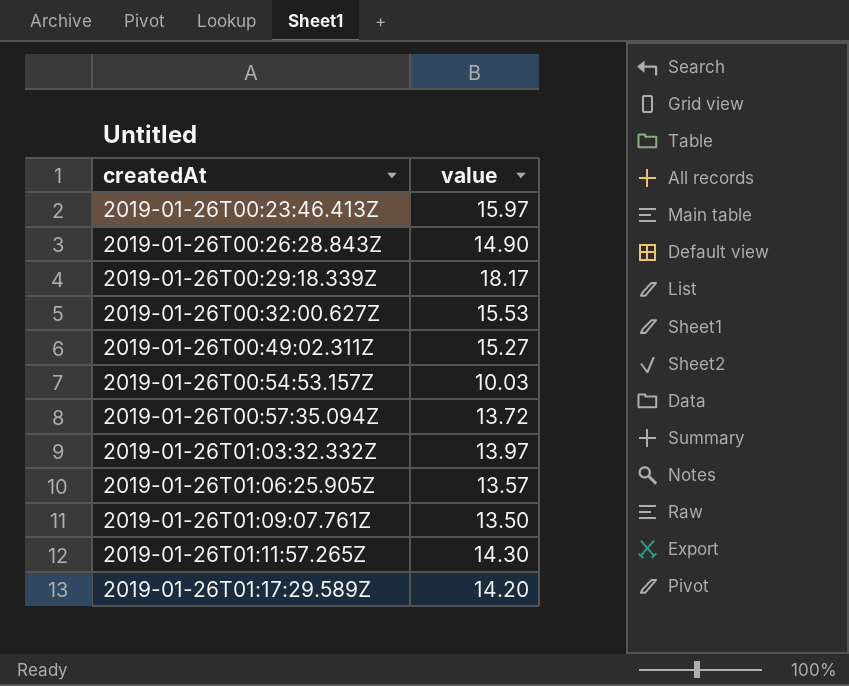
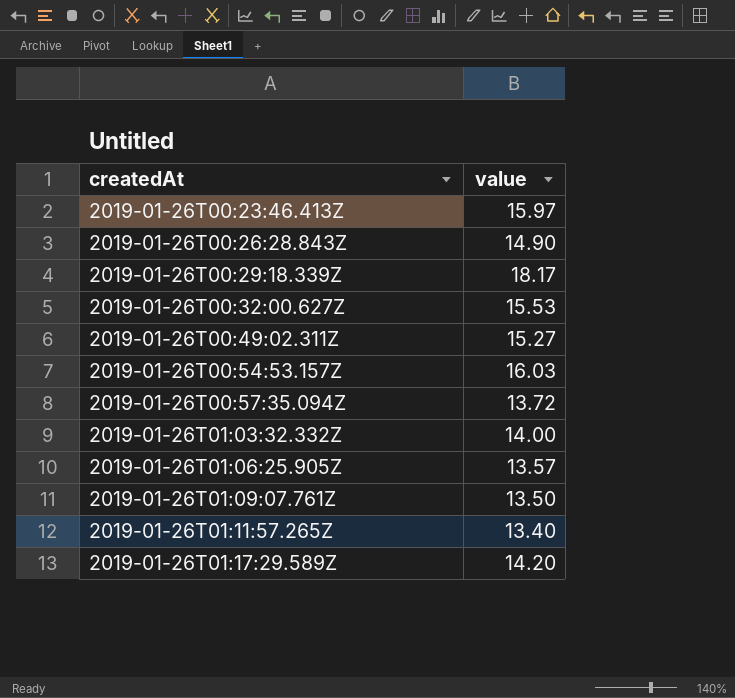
2019-01-26T00:54:53.157Z | value: 10.03 -> 16.03
2019-01-26T01:03:32.332Z | value: 13.97 -> 14.00
2019-01-26T01:11:57.265Z | value: 14.30 -> 13.40

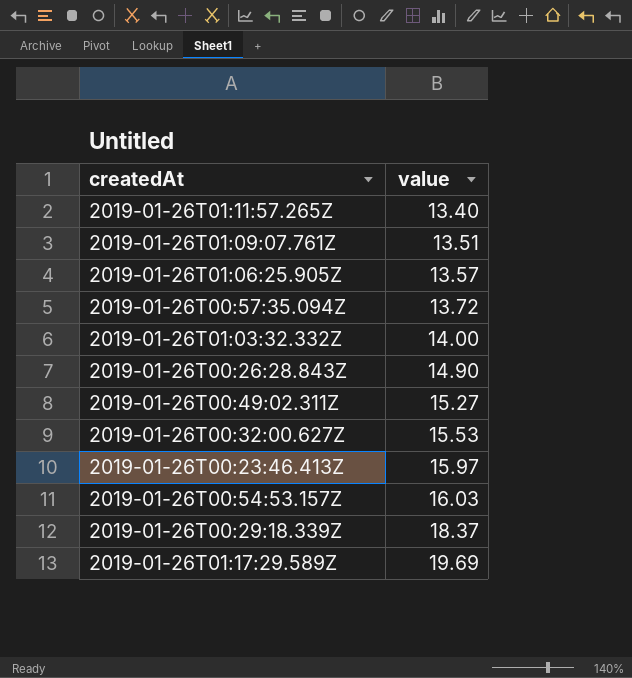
row order: createdAt ascending -> value ascending
2019-01-26T01:09:07.761Z | value: 13.50 -> 13.51
2019-01-26T00:29:18.339Z | value: 18.17 -> 18.37
2019-01-26T01:17:29.589Z | value: 14.20 -> 19.69

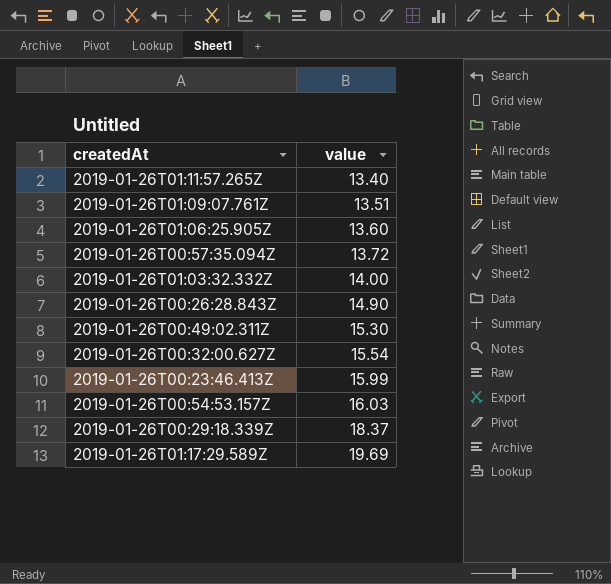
2019-01-26T01:06:25.905Z | value: 13.57 -> 13.60
2019-01-26T00:49:02.311Z | value: 15.27 -> 15.30
2019-01-26T00:32:00.627Z | value: 15.53 -> 15.54
2019-01-26T00:23:46.413Z | value: 15.97 -> 15.99

